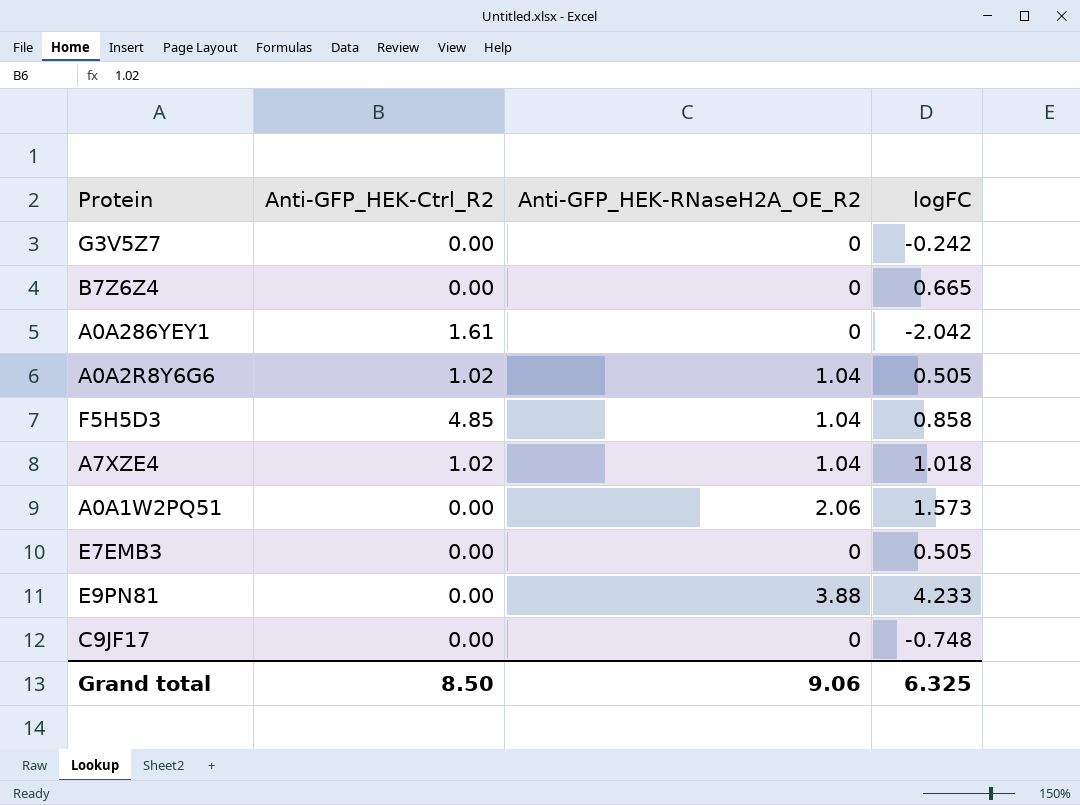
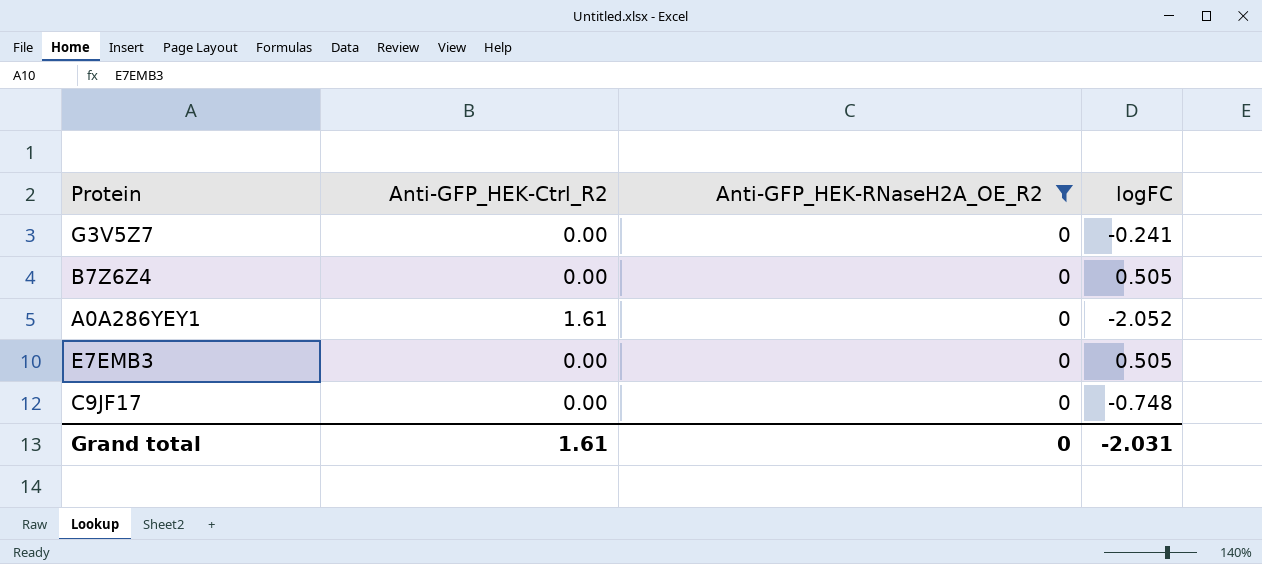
filter: none -> Anti-GFP_HEK-RNaseH2A_OE_R2 = 0
G3V5Z7 | logFC: -0.242 -> -0.241
B7Z6Z4 | logFC: 0.665 -> 0.505
A0A286YEY1 | logFC: -2.042 -> -2.052
Grand total | Anti-GFP_HEK-Ctrl_R2: 8.50 -> 1.61
Grand total | Anti-GFP_HEK-RNaseH2A_OE_R2: 9.06 -> 0
Grand total | logFC: 6.325 -> -2.031

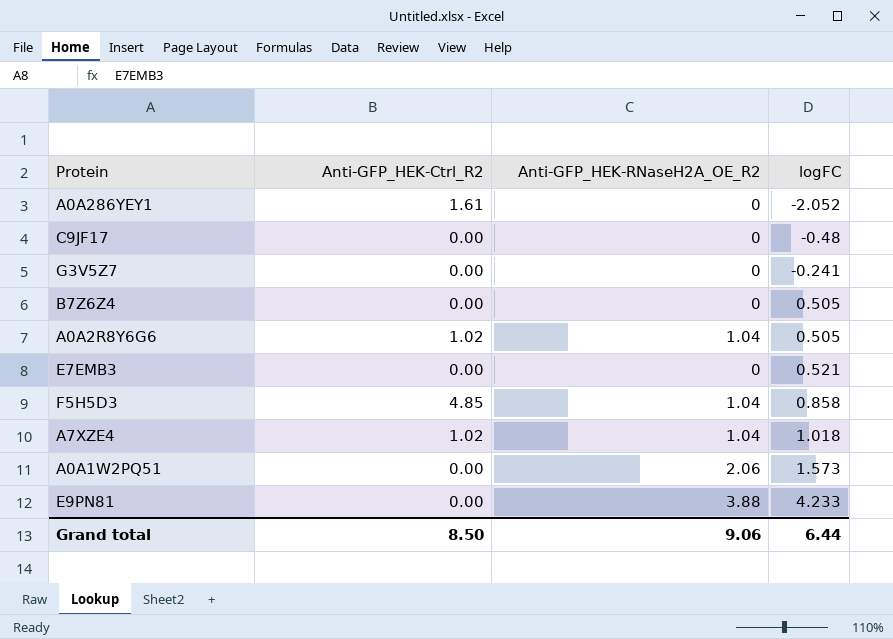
filter: Anti-GFP_HEK-RNaseH2A_OE_R2 = 0 -> none
row order: none -> logFC ascending
C9JF17 | logFC: -0.748 -> -0.48
E7EMB3 | logFC: 0.505 -> 0.521
Grand total | Anti-GFP_HEK-Ctrl_R2: 1.61 -> 8.50
Grand total | Anti-GFP_HEK-RNaseH2A_OE_R2: 0 -> 9.06
Grand total | logFC: -2.031 -> 6.44

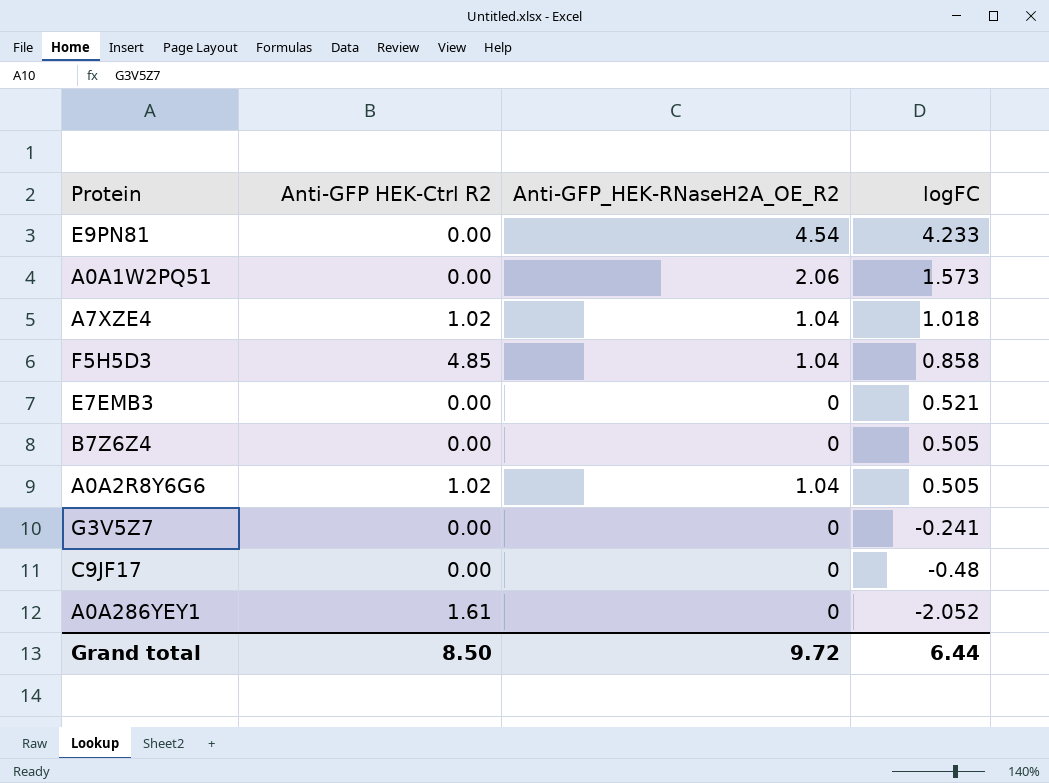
row order: logFC ascending -> logFC descending
column name: Anti-GFP_HEK-Ctrl_R2 -> Anti-GFP HEK-Ctrl R2
E9PN81 | Anti-GFP_HEK-RNaseH2A_OE_R2: 3.88 -> 4.54
Grand total | Anti-GFP_HEK-RNaseH2A_OE_R2: 9.06 -> 9.72

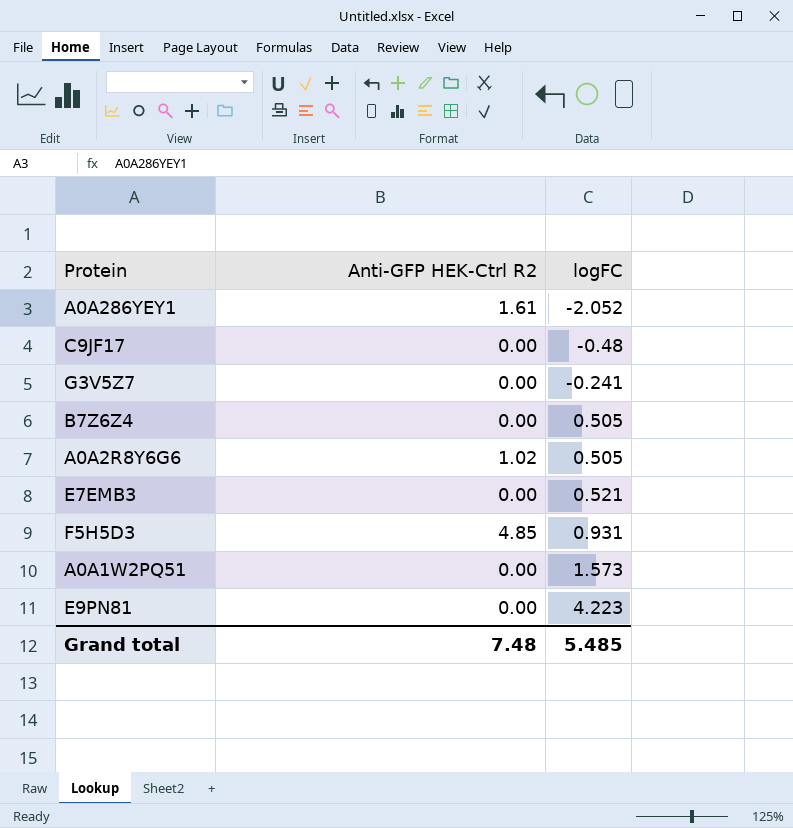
row order: logFC descending -> logFC ascending
column Anti-GFP_HEK-RNaseH2A_OE_R2 | position: 3 -> none
row A7XZE4: 1.02 | 1.04 | 1.018 -> none
F5H5D3 | logFC: 0.858 -> 0.931
E9PN81 | logFC: 4.233 -> 4.223
Grand total | Anti-GFP HEK-Ctrl R2: 8.50 -> 7.48
Grand total | logFC: 6.44 -> 5.485

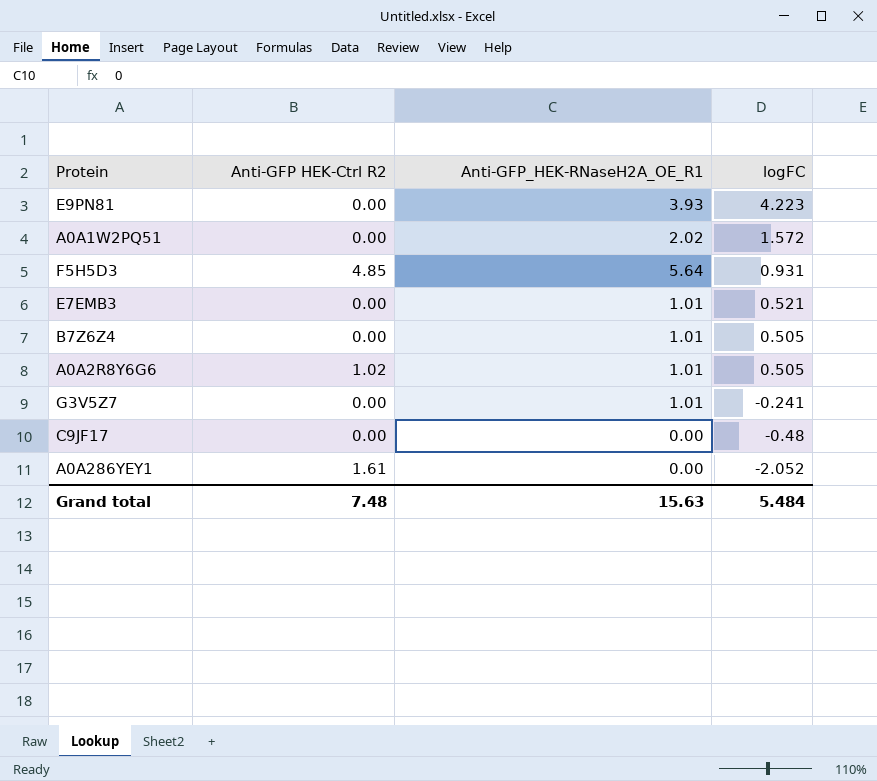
row order: logFC ascending -> logFC descending
column Anti-GFP_HEK-RNaseH2A_OE_R1 | position: none -> 3
A0A1W2PQ51 | logFC: 1.573 -> 1.572
Grand total | logFC: 5.485 -> 5.484

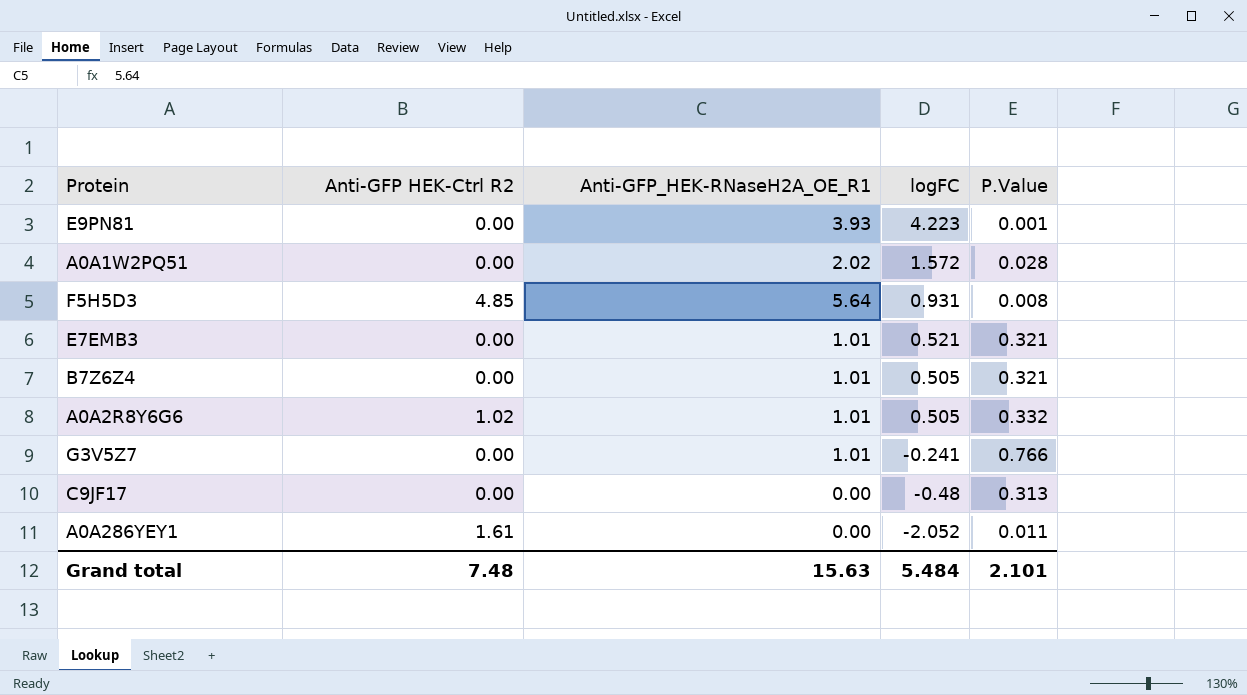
column P.Value | position: none -> 5

